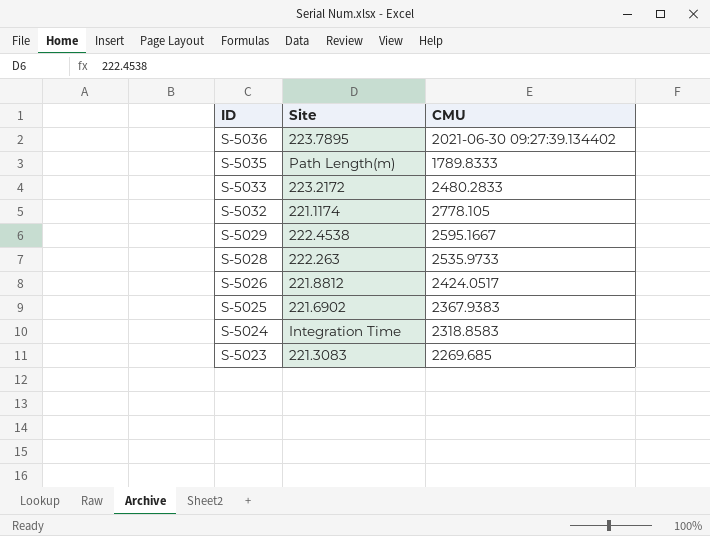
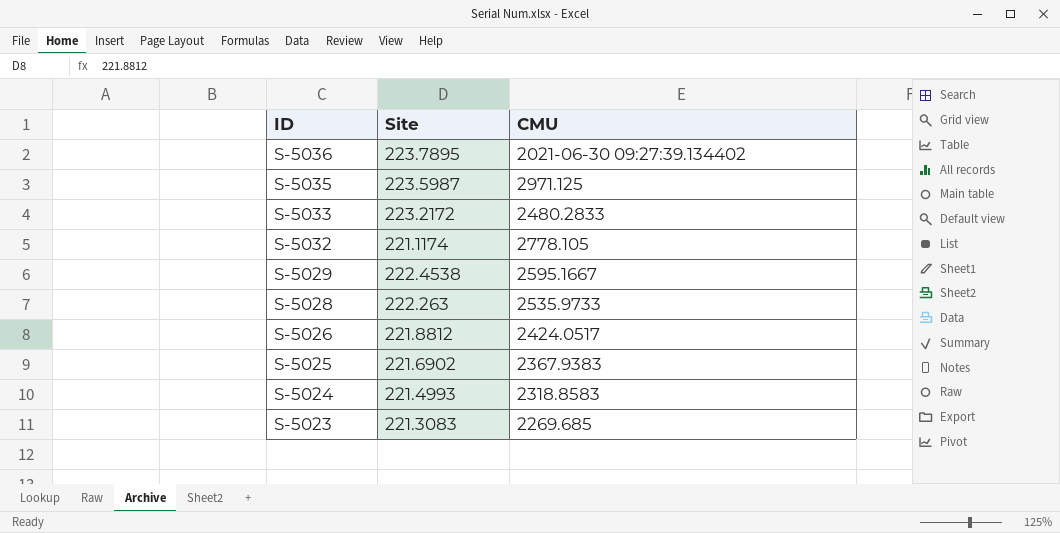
S-5035 | Site: Path Length(m) -> 223.5987
S-5035 | CMU: 1789.8333 -> 2971.125
S-5024 | Site: Integration Time -> 221.4993

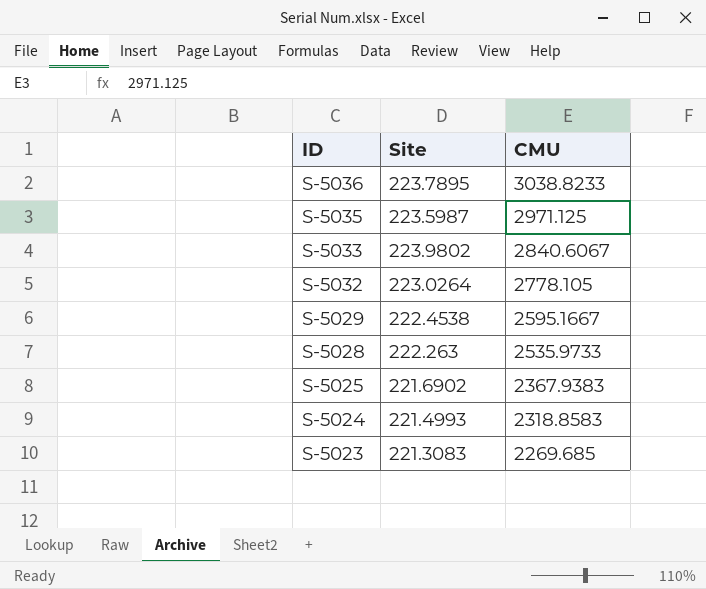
row S-5026: 221.8812 | 2424.0517 -> none
S-5036 | CMU: 2021-06-30 09:27:39.134402 -> 3038.8233
S-5033 | Site: 223.2172 -> 223.9802
S-5033 | CMU: 2480.2833 -> 2840.6067
S-5032 | Site: 221.1174 -> 223.0264

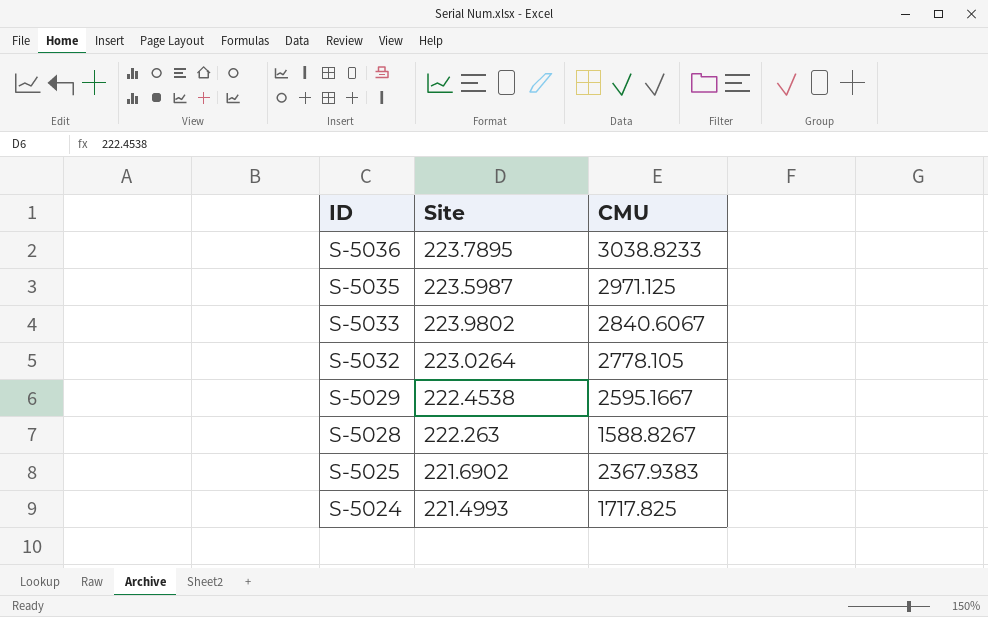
row S-5023: 221.3083 | 2269.685 -> none
S-5028 | CMU: 2535.9733 -> 1588.8267
S-5024 | CMU: 2318.8583 -> 1717.825

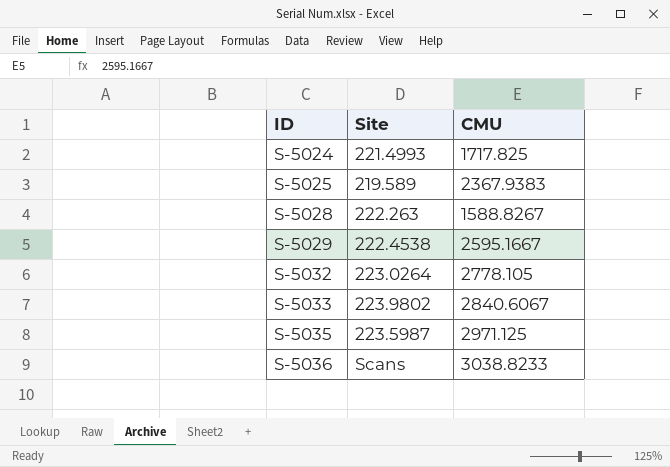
row order: ID descending -> ID ascending
S-5025 | Site: 221.6902 -> 219.589
S-5036 | Site: 223.7895 -> Scans

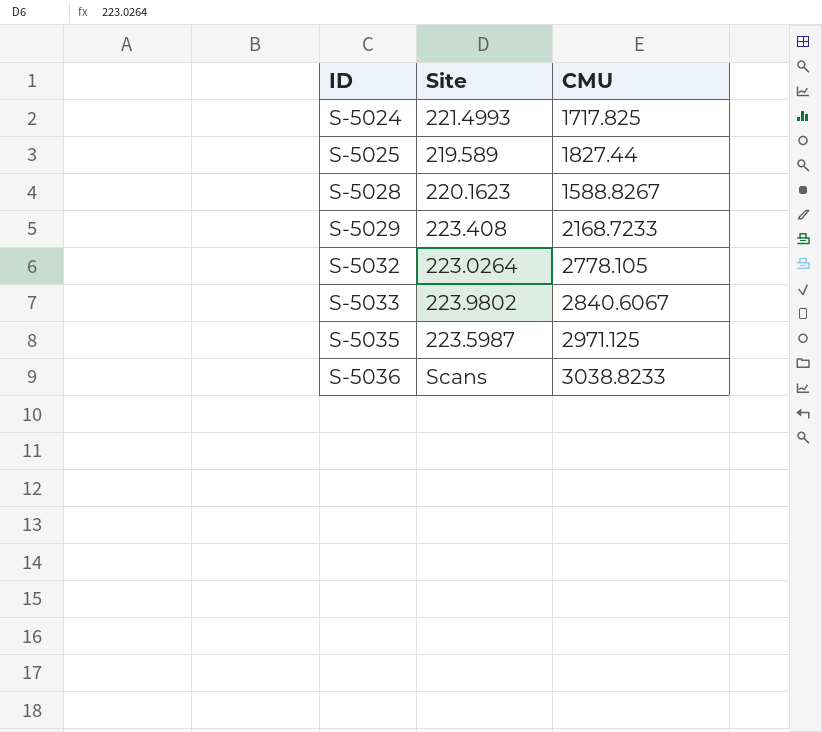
S-5025 | CMU: 2367.9383 -> 1827.44
S-5028 | Site: 222.263 -> 220.1623
S-5029 | Site: 222.4538 -> 223.408
S-5029 | CMU: 2595.1667 -> 2168.7233

